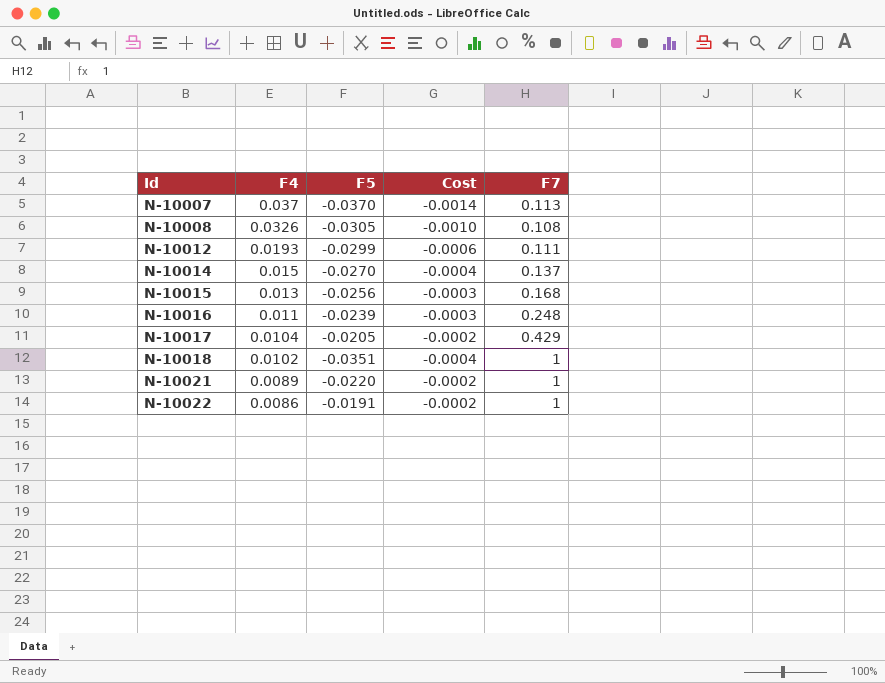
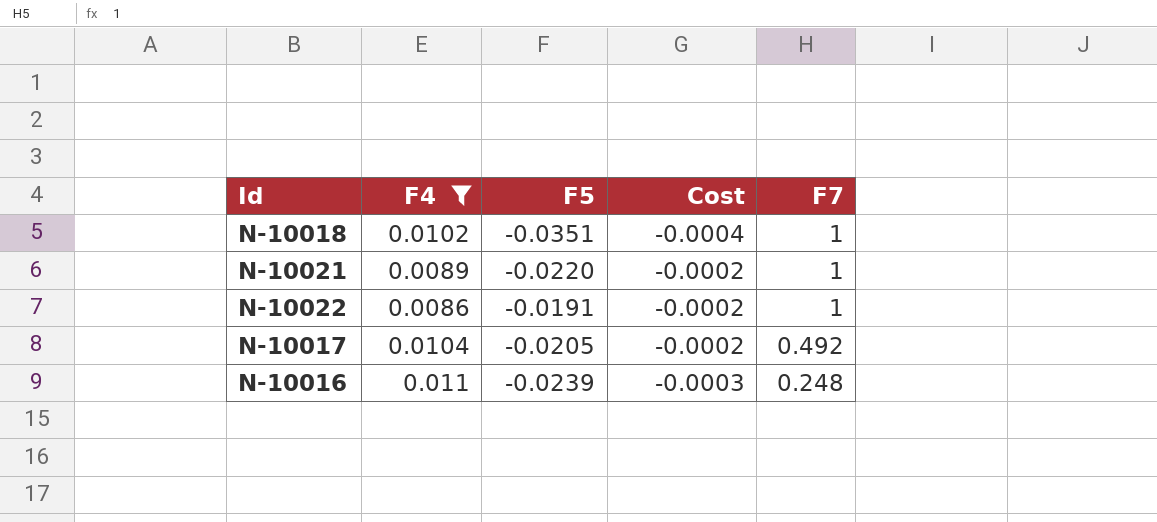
filter: none -> F4 <= 0.011
row order: Id ascending -> F7 descending
N-10017 | F7: 0.429 -> 0.492

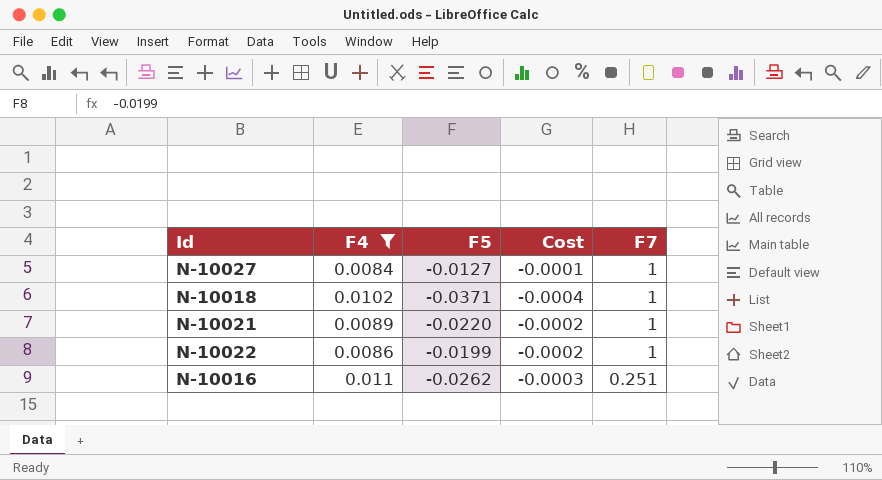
row N-10017: 0.0104 | -0.0205 | -0.0002 | 0.492 -> none
row N-10027: none -> 0.0084 | -0.0127 | -0.0001 | 1
N-10018 | F5: -0.0351 -> -0.0371
N-10022 | F5: -0.0191 -> -0.0199
N-10016 | F5: -0.0239 -> -0.0262
N-10016 | F7: 0.248 -> 0.251

